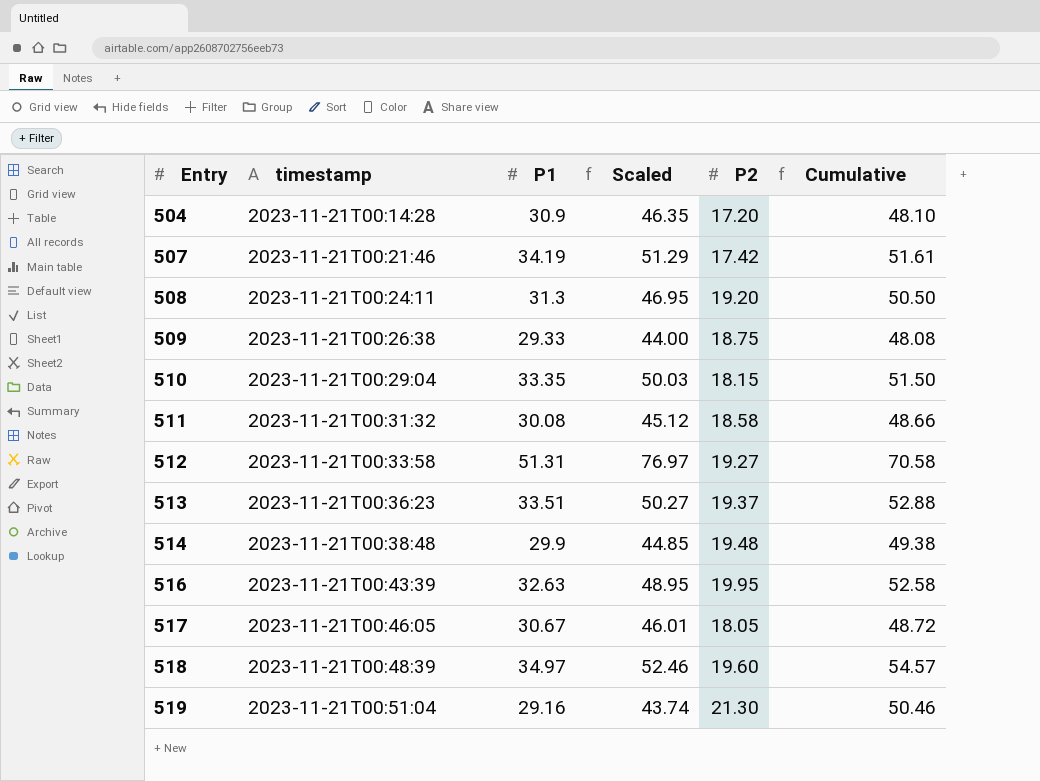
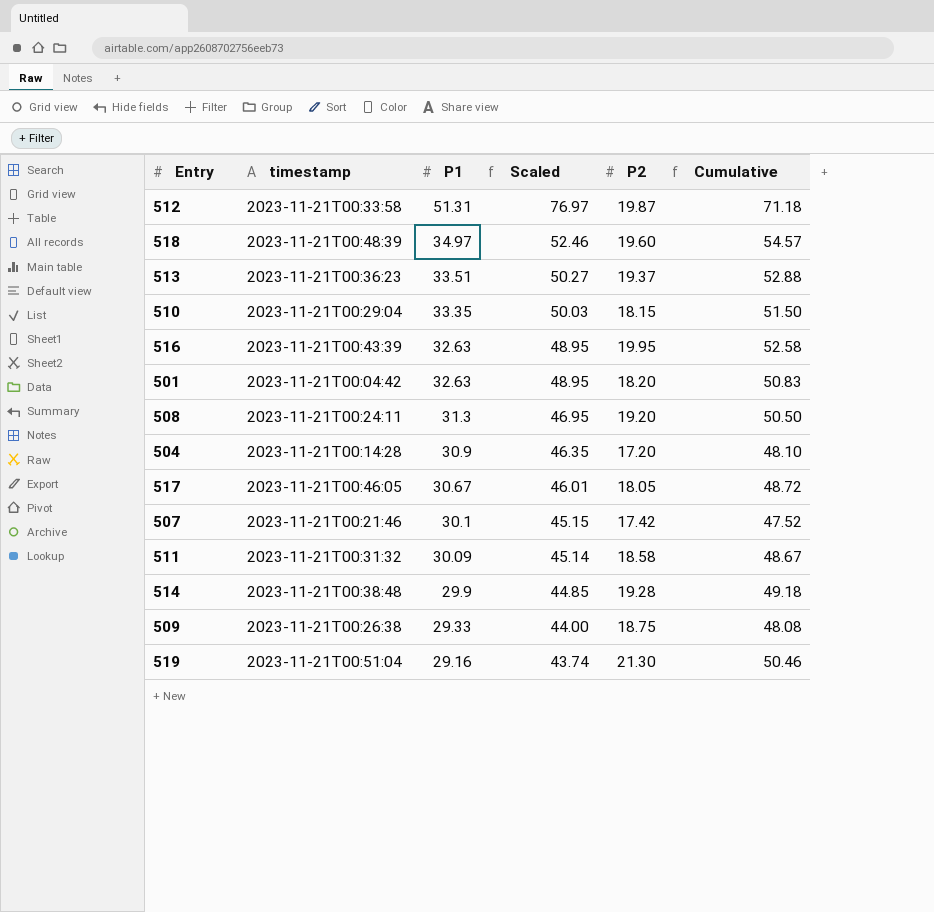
row order: Entry ascending -> P1 descending
512 | P2: 19.27 -> 19.87
512 | Cumulative: 70.58 -> 71.18
row 501: none -> 2023-11-21T00:04:42 | 32.63 | 48.95 | 18.20 | 50.83
507 | P1: 34.19 -> 30.1
507 | Scaled: 51.29 -> 45.15
507 | Cumulative: 51.61 -> 47.52
511 | P1: 30.08 -> 30.09
511 | Scaled: 45.12 -> 45.14
511 | Cumulative: 48.66 -> 48.67
514 | P2: 19.48 -> 19.28
514 | Cumulative: 49.38 -> 49.18

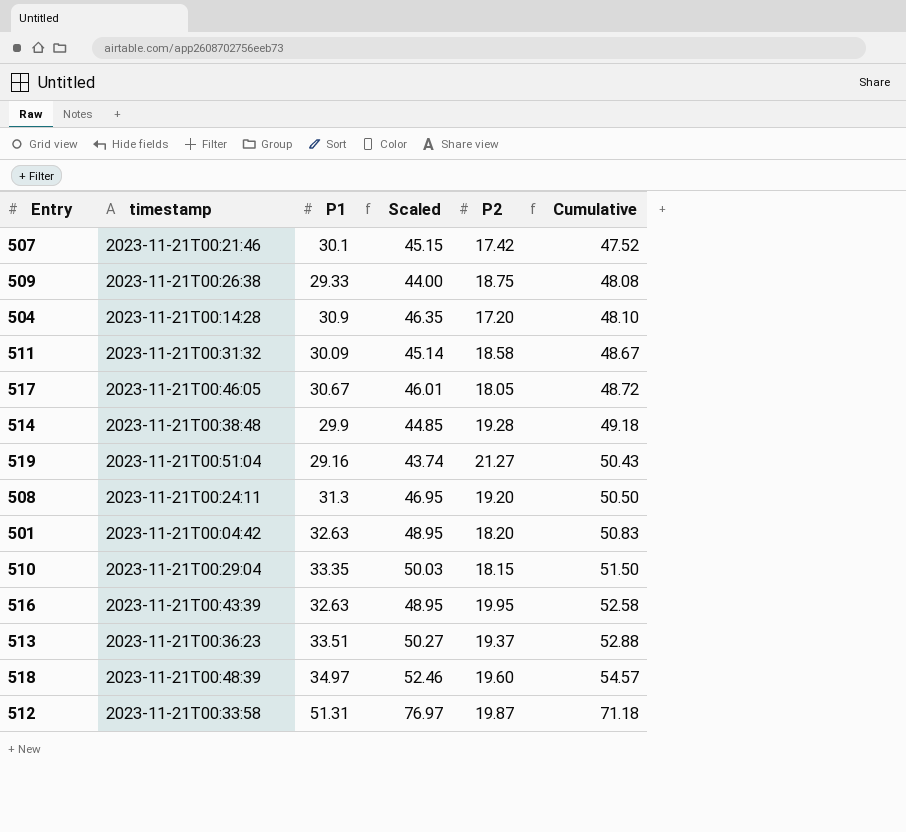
row order: P1 descending -> Cumulative ascending
519 | P2: 21.30 -> 21.27
519 | Cumulative: 50.46 -> 50.43

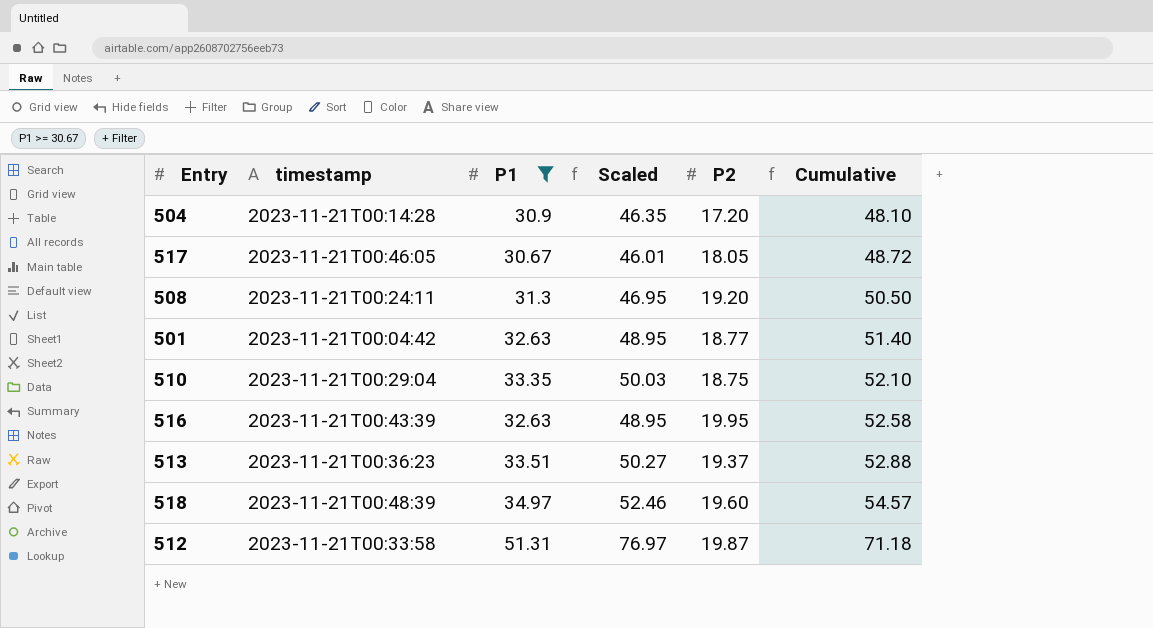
filter: none -> P1 >= 30.67
501 | P2: 18.20 -> 18.77
501 | Cumulative: 50.83 -> 51.40
510 | P2: 18.15 -> 18.75
510 | Cumulative: 51.50 -> 52.10

